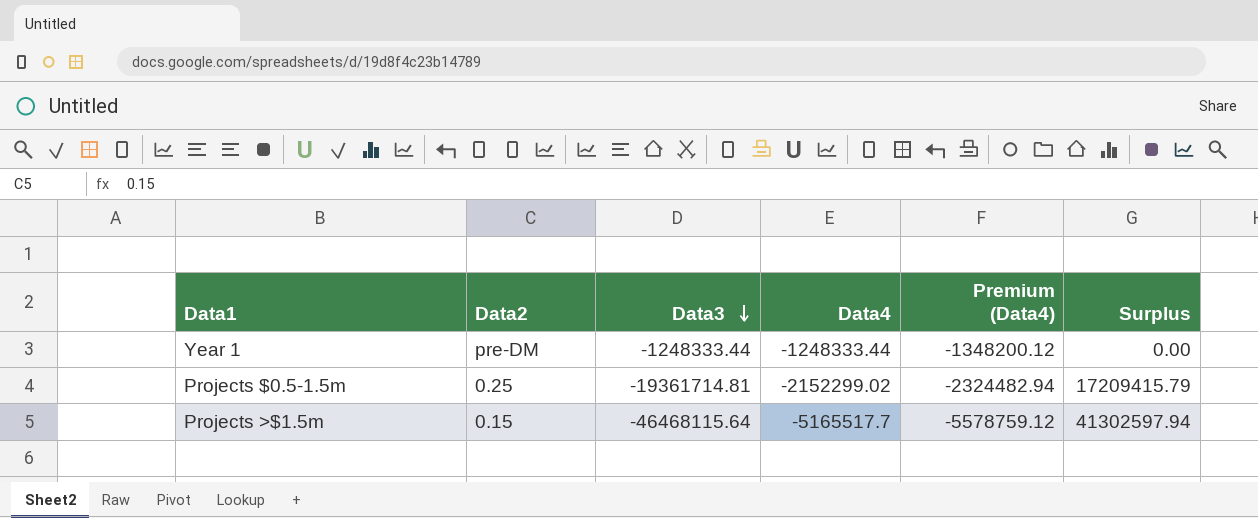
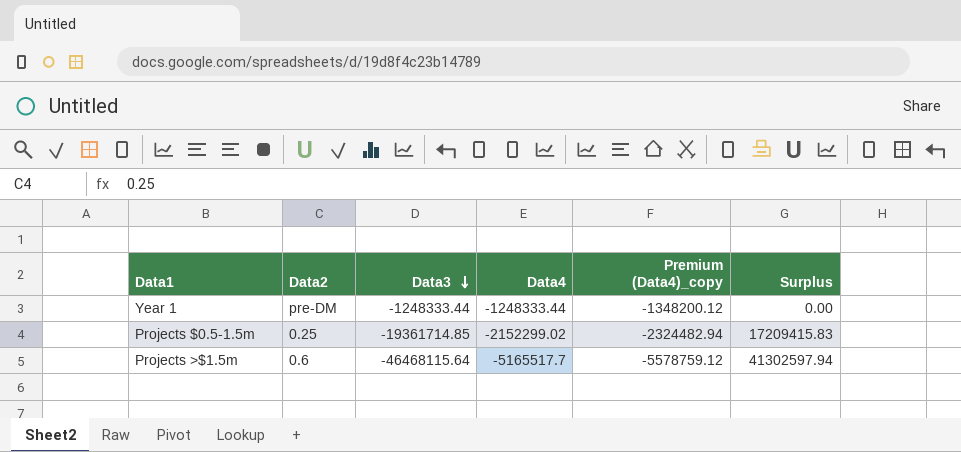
column name: Premium (Data4) -> Premium (Data4)_copy
Projects $0.5-1.5m | Data3: -19361714.81 -> -19361714.85
Projects $0.5-1.5m | Surplus: 17209415.79 -> 17209415.83
Projects >$1.5m | Data2: 0.15 -> 0.6

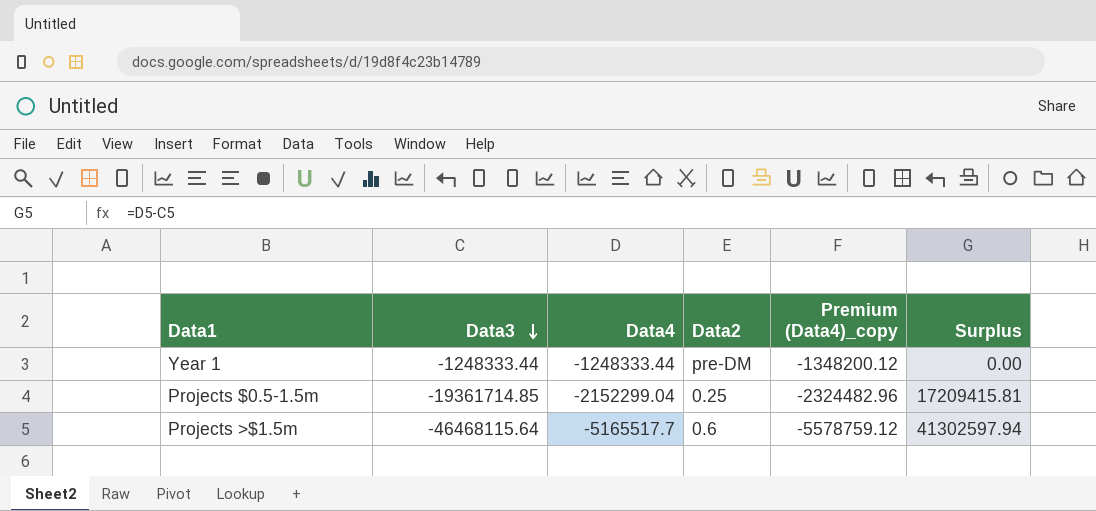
column Data2 | position: 2 -> 4
Projects $0.5-1.5m | Data4: -2152299.02 -> -2152299.04
Projects $0.5-1.5m | Premium (Data4)_copy: -2324482.94 -> -2324482.96
Projects $0.5-1.5m | Surplus: 17209415.83 -> 17209415.81

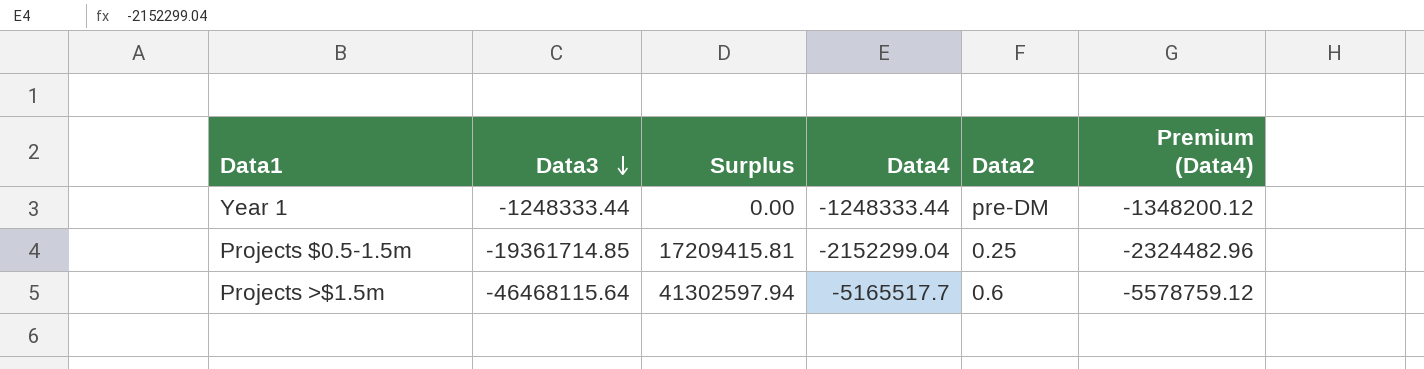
column Surplus | position: 6 -> 3
column name: Premium (Data4)_copy -> Premium (Data4)

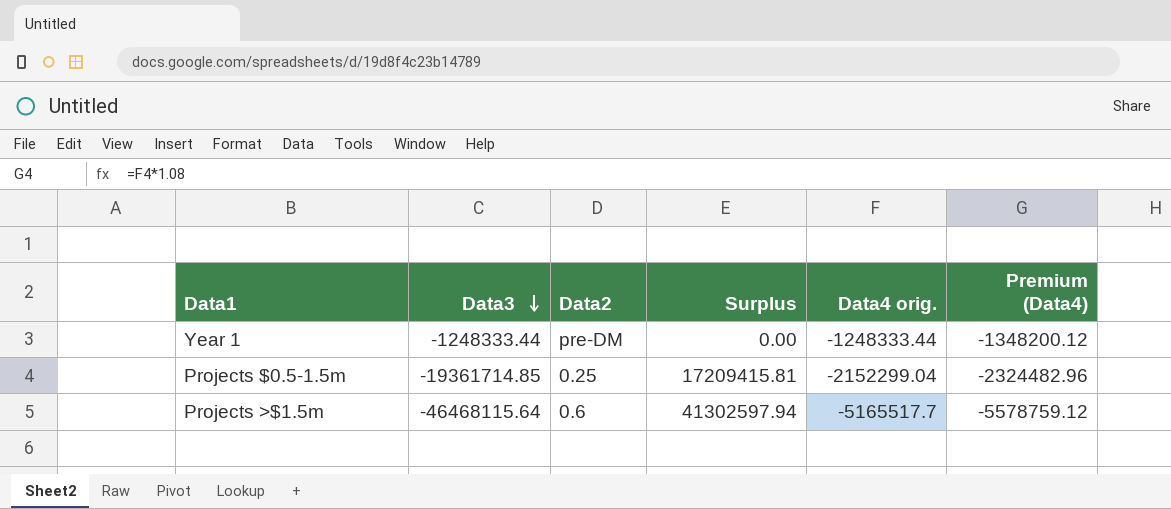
column Data2 | position: 5 -> 3
column name: Data4 -> Data4 orig.

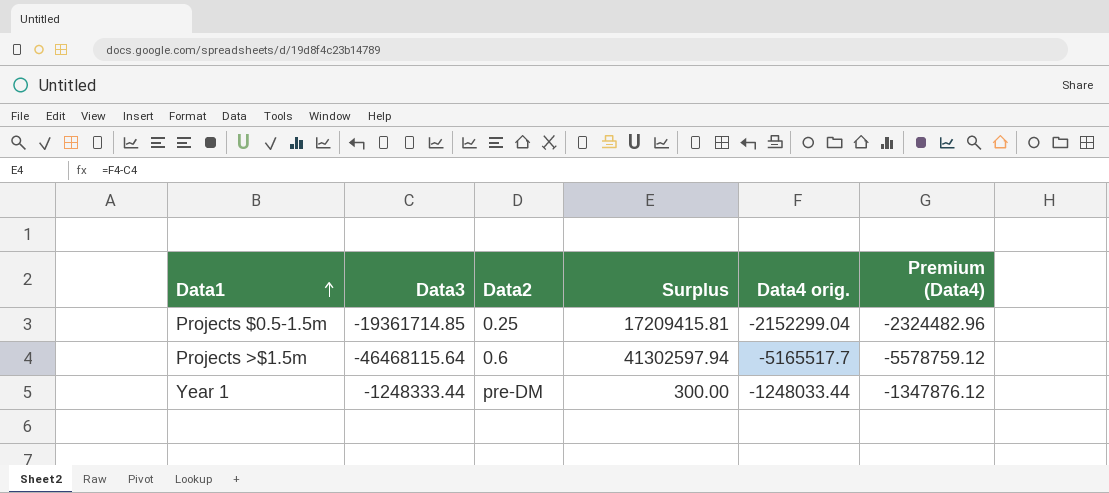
row order: Data3 descending -> Data1 ascending
Year 1 | Surplus: 0.00 -> 300.00
Year 1 | Data4 orig.: -1248333.44 -> -1248033.44
Year 1 | Premium (Data4): -1348200.12 -> -1347876.12

